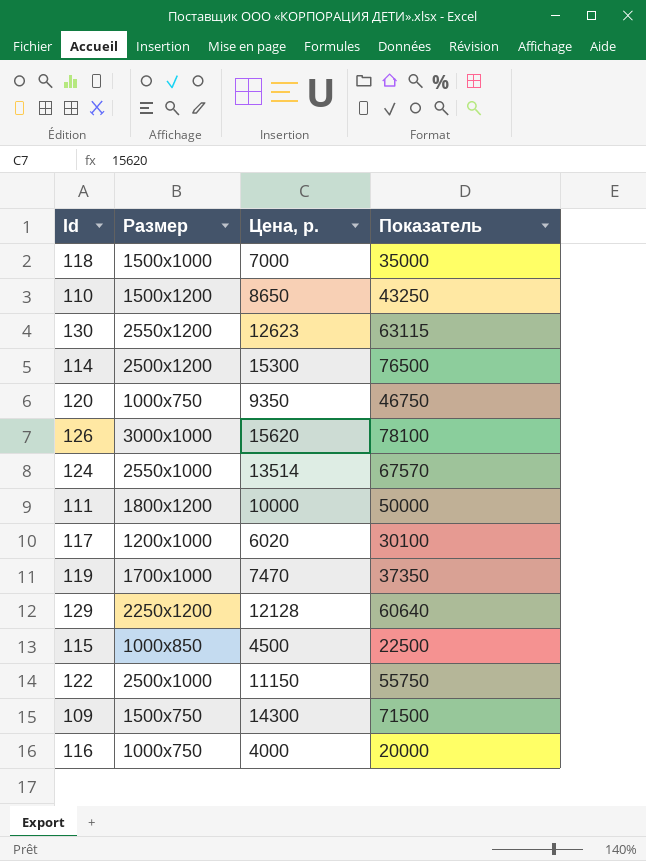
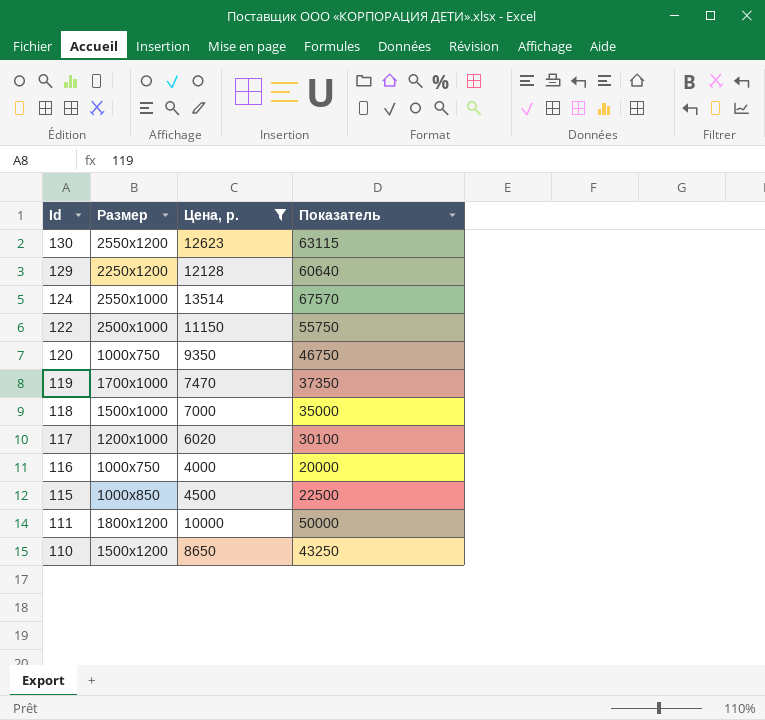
filter: none -> Цена, р. <= 13514
row order: none -> Id descending

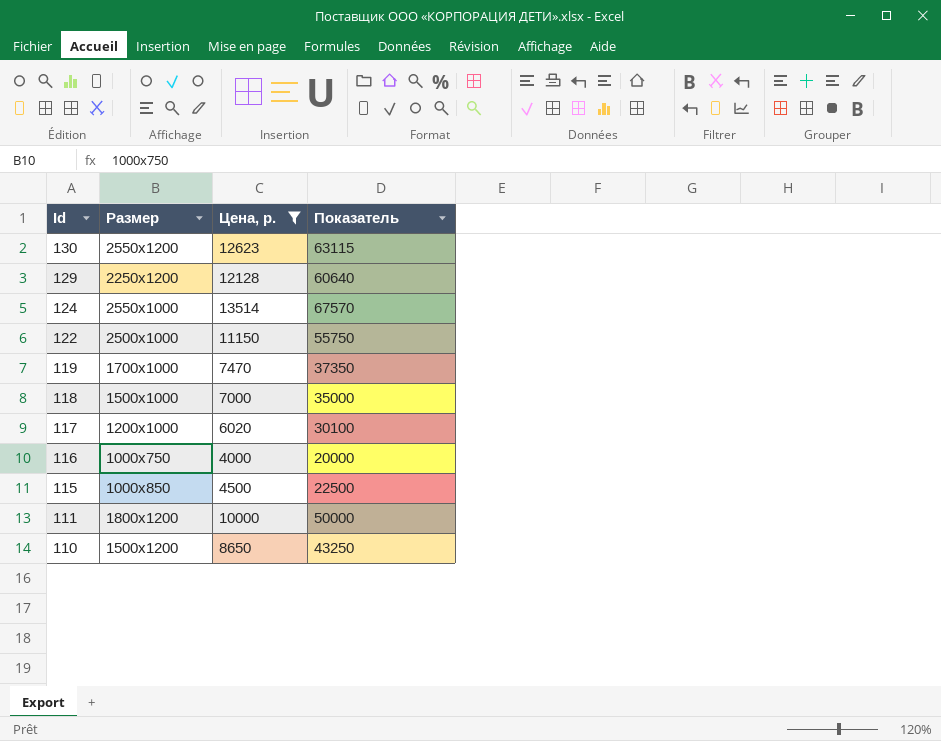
row 120: 1000х750 | 9350 | 46750 -> none

